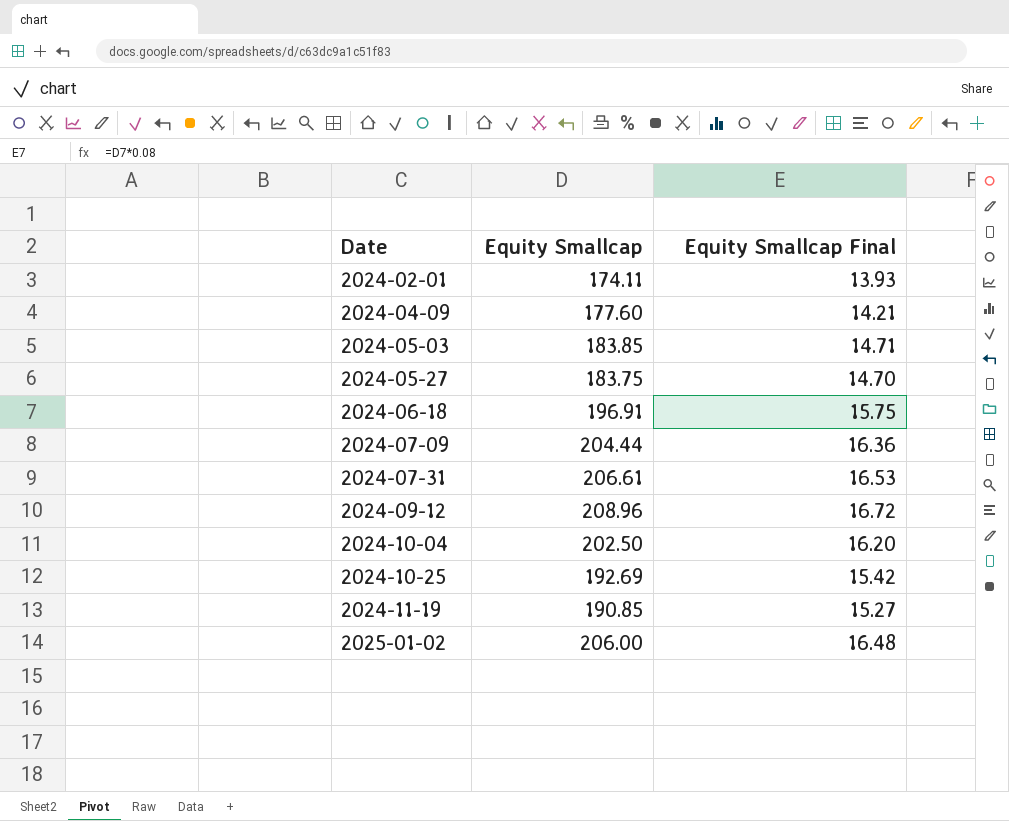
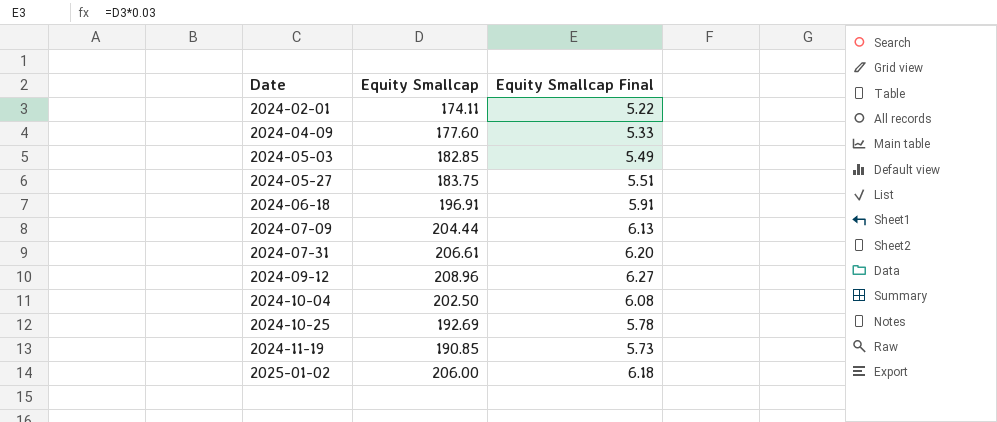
column Equity Smallcap Final | formula: [Equity Smallcap] * 0.08 -> [Equity Smallcap] * 0.03
2024-05-03 | Equity Smallcap: 183.85 -> 182.85

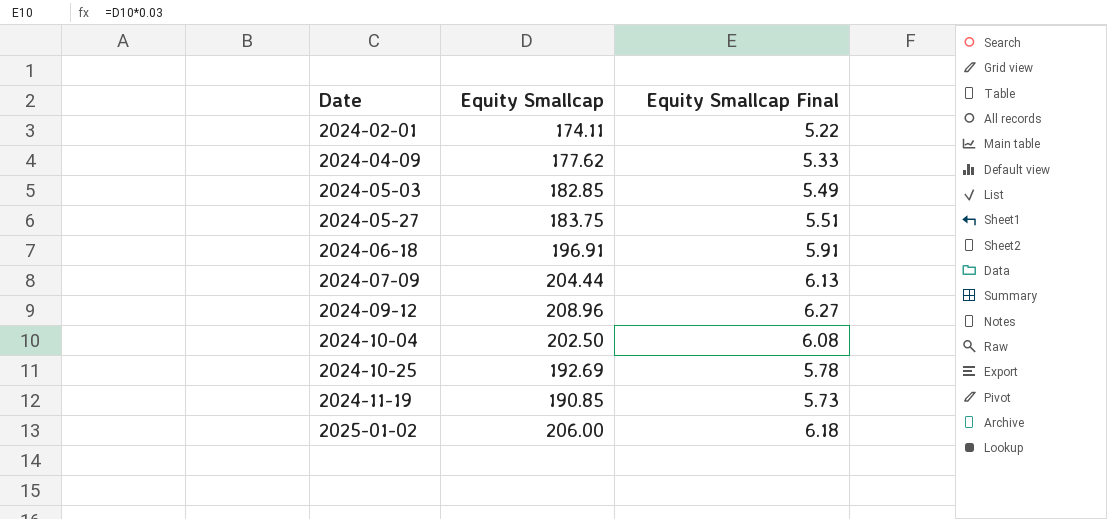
row 2024-07-31: 206.61 | 6.20 -> none
2024-04-09 | Equity Smallcap: 177.60 -> 177.62

